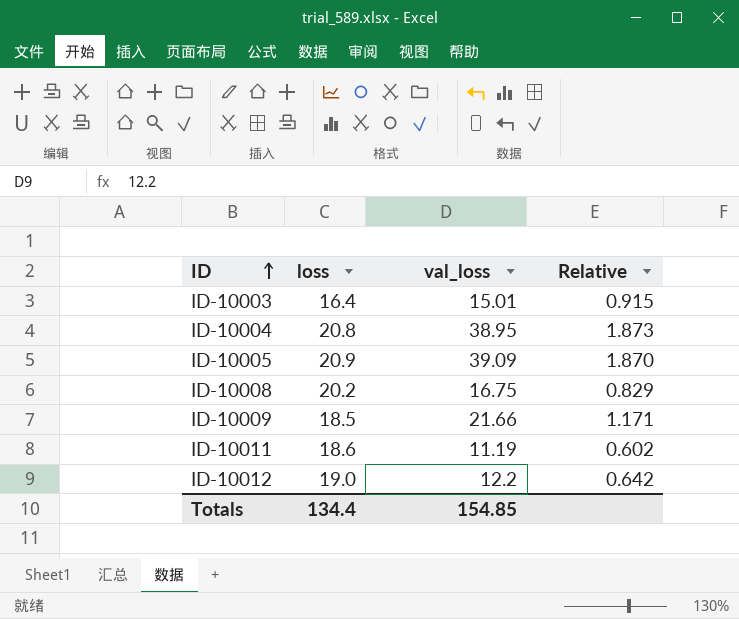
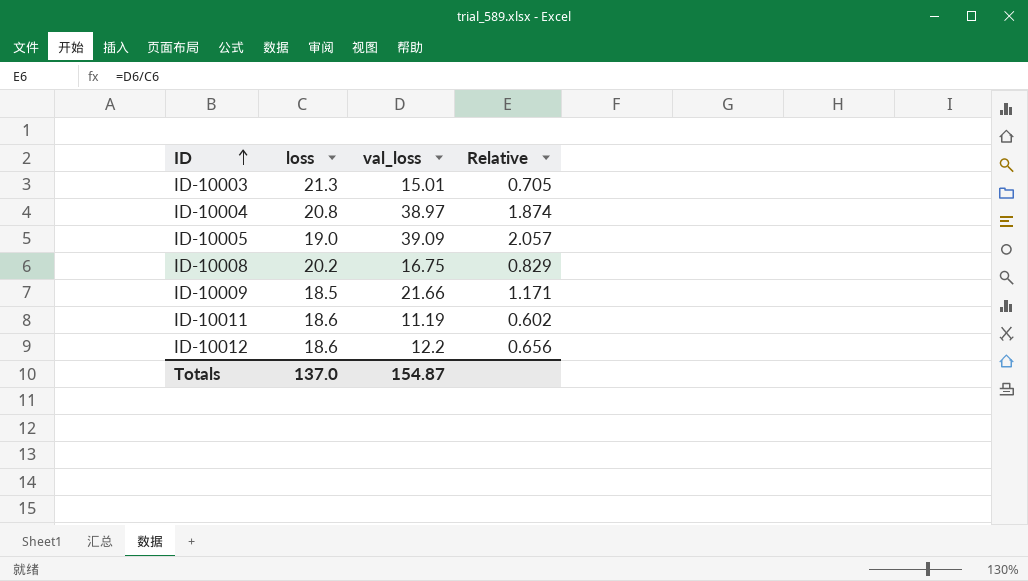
ID-10003 | loss: 16.4 -> 21.3
ID-10003 | Relative: 0.915 -> 0.705
ID-10004 | val_loss: 38.95 -> 38.97
ID-10004 | Relative: 1.873 -> 1.874
ID-10005 | loss: 20.9 -> 19.0
ID-10005 | Relative: 1.870 -> 2.057
ID-10012 | loss: 19.0 -> 18.6
ID-10012 | Relative: 0.642 -> 0.656
Totals | loss: 134.4 -> 137.0
Totals | val_loss: 154.85 -> 154.87

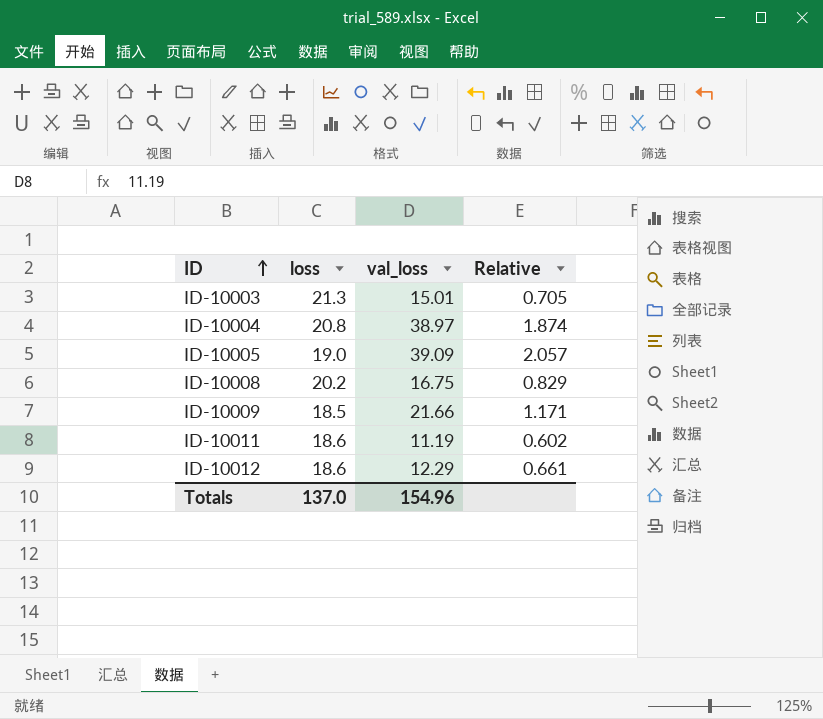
ID-10012 | val_loss: 12.2 -> 12.29
ID-10012 | Relative: 0.656 -> 0.661
Totals | val_loss: 154.87 -> 154.96

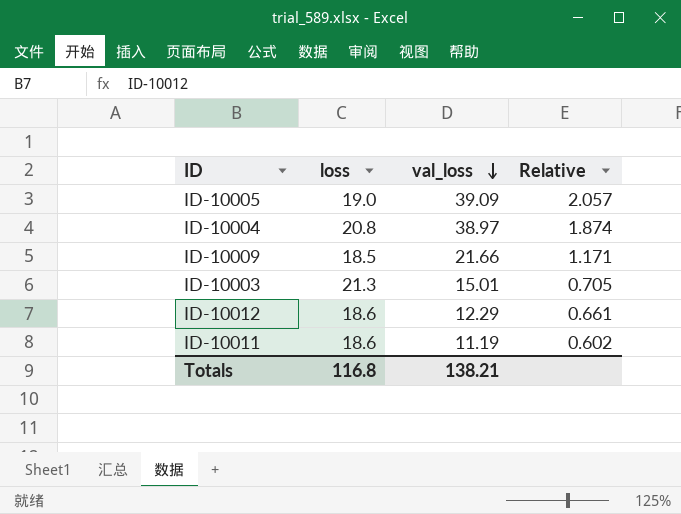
row order: ID ascending -> val_loss descending
row ID-10008: 20.2 | 16.75 | 0.829 -> none
Totals | loss: 137.0 -> 116.8
Totals | val_loss: 154.96 -> 138.21

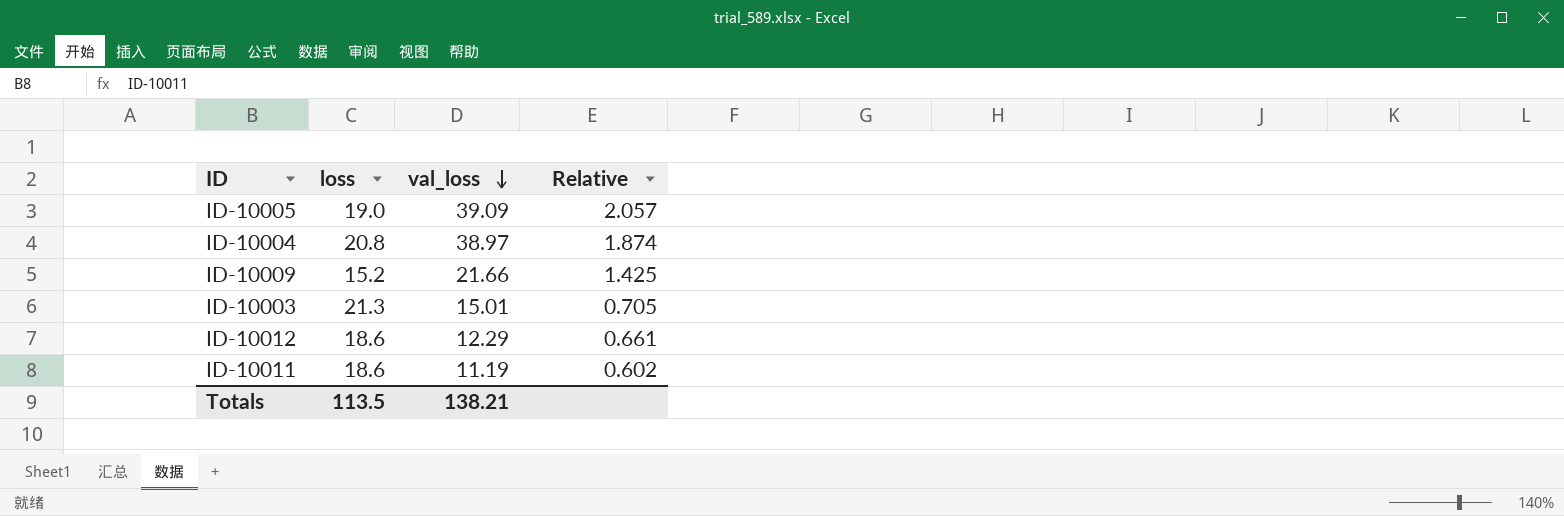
ID-10009 | loss: 18.5 -> 15.2
ID-10009 | Relative: 1.171 -> 1.425
Totals | loss: 116.8 -> 113.5

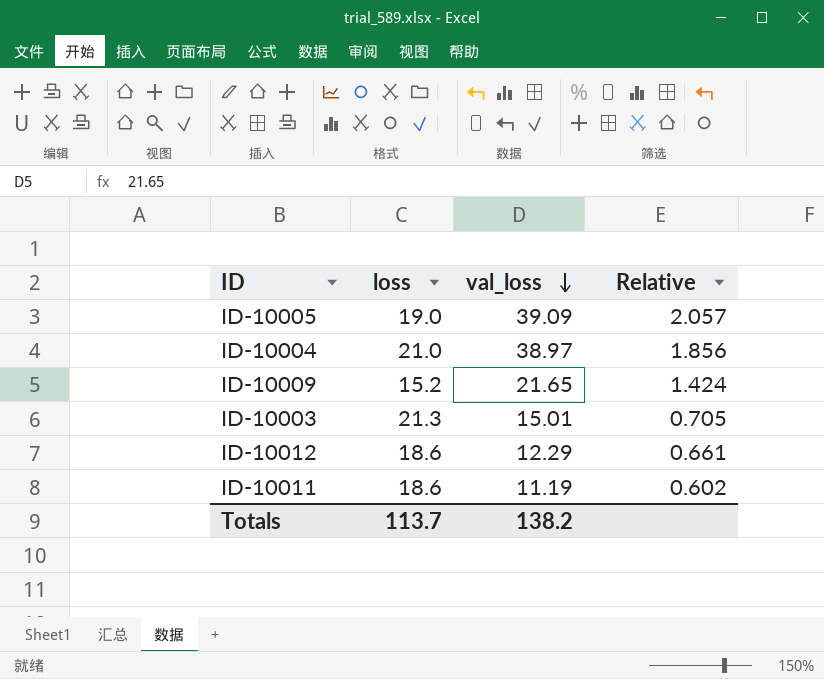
ID-10004 | loss: 20.8 -> 21.0
ID-10004 | Relative: 1.874 -> 1.856
ID-10009 | val_loss: 21.66 -> 21.65
ID-10009 | Relative: 1.425 -> 1.424
Totals | loss: 113.5 -> 113.7
Totals | val_loss: 138.21 -> 138.2

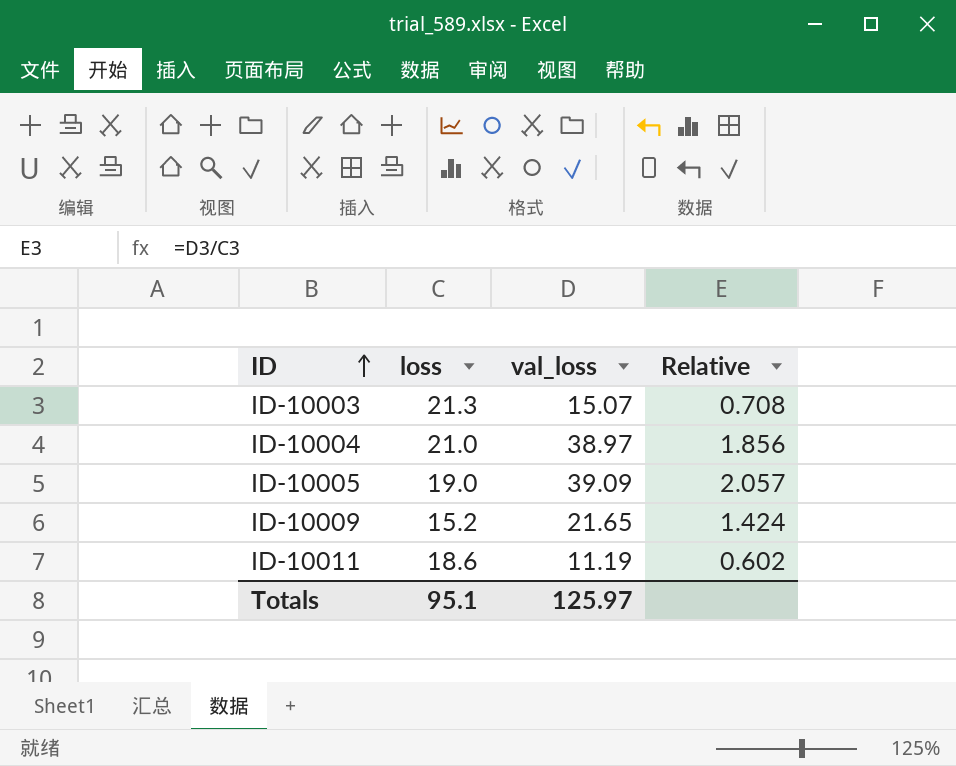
row order: val_loss descending -> ID ascending
row ID-10012: 18.6 | 12.29 | 0.661 -> none
ID-10003 | val_loss: 15.01 -> 15.07
ID-10003 | Relative: 0.705 -> 0.708
Totals | loss: 113.7 -> 95.1
Totals | val_loss: 138.2 -> 125.97

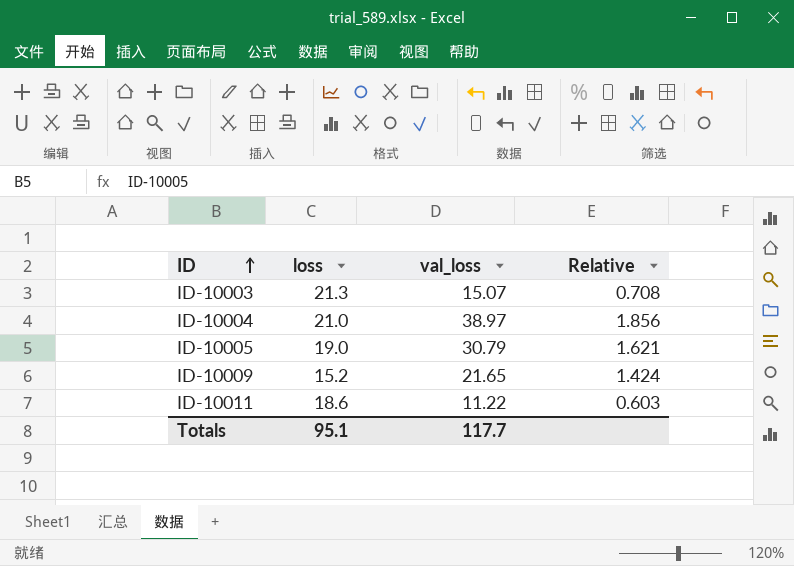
ID-10005 | val_loss: 39.09 -> 30.79
ID-10005 | Relative: 2.057 -> 1.621
ID-10011 | val_loss: 11.19 -> 11.22
ID-10011 | Relative: 0.602 -> 0.603
Totals | val_loss: 125.97 -> 117.7

